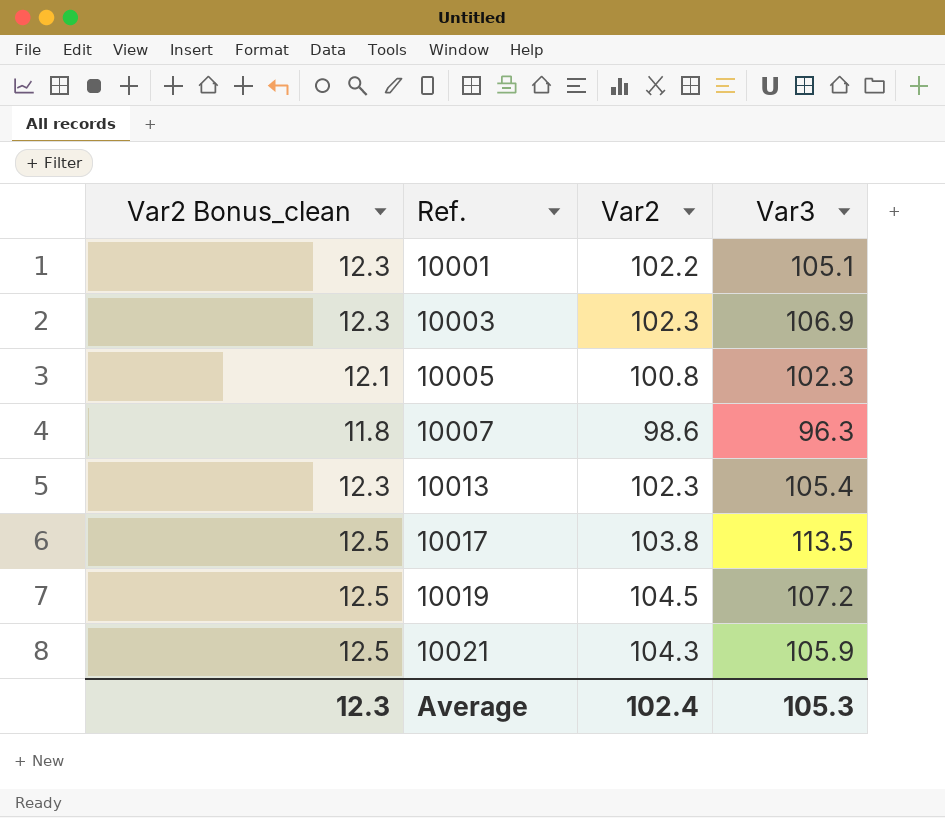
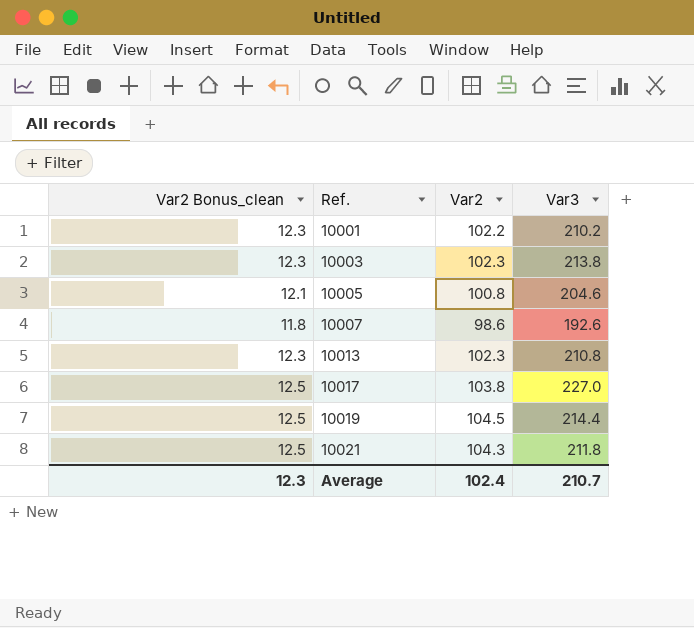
10001 | Var3: 105.1 -> 210.2
10003 | Var3: 106.9 -> 213.8
10005 | Var3: 102.3 -> 204.6
10007 | Var3: 96.3 -> 192.6
10013 | Var3: 105.4 -> 210.8
10017 | Var3: 113.5 -> 227.0
10019 | Var3: 107.2 -> 214.4
10021 | Var3: 105.9 -> 211.8
Average | Var3: 105.3 -> 210.7

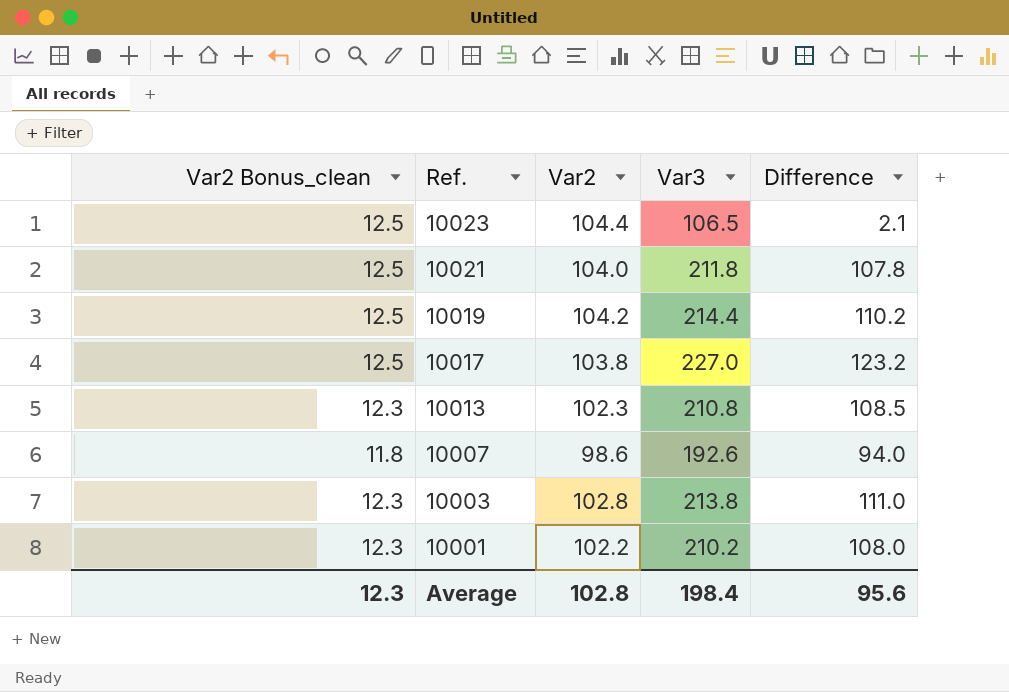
row order: Ref. ascending -> Ref. descending
column Difference | formula: none -> [Var3] - [Var2]
row 10005: 12.1 | 100.8 | 204.6 -> none
row 10023: none -> 12.5 | 104.4 | 106.5 | 2.1
10021 | Var2: 104.3 -> 104.0
10019 | Var2: 104.5 -> 104.2
10003 | Var2: 102.3 -> 102.8
Average | Var2: 102.4 -> 102.8
Average | Var3: 210.7 -> 198.4

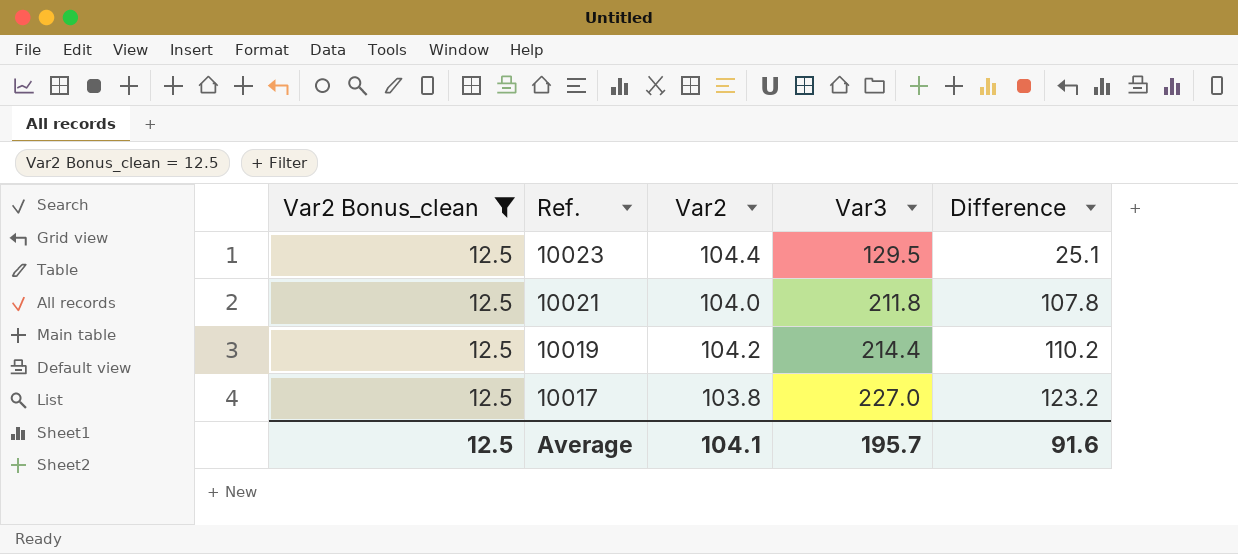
filter: none -> Var2 Bonus_clean = 12.5
10023 | Var3: 106.5 -> 129.5
10023 | Difference: 2.1 -> 25.1
Average | Var2 Bonus_clean: 12.3 -> 12.5
Average | Var2: 102.8 -> 104.1
Average | Var3: 198.4 -> 195.7
Average | Difference: 95.6 -> 91.6

